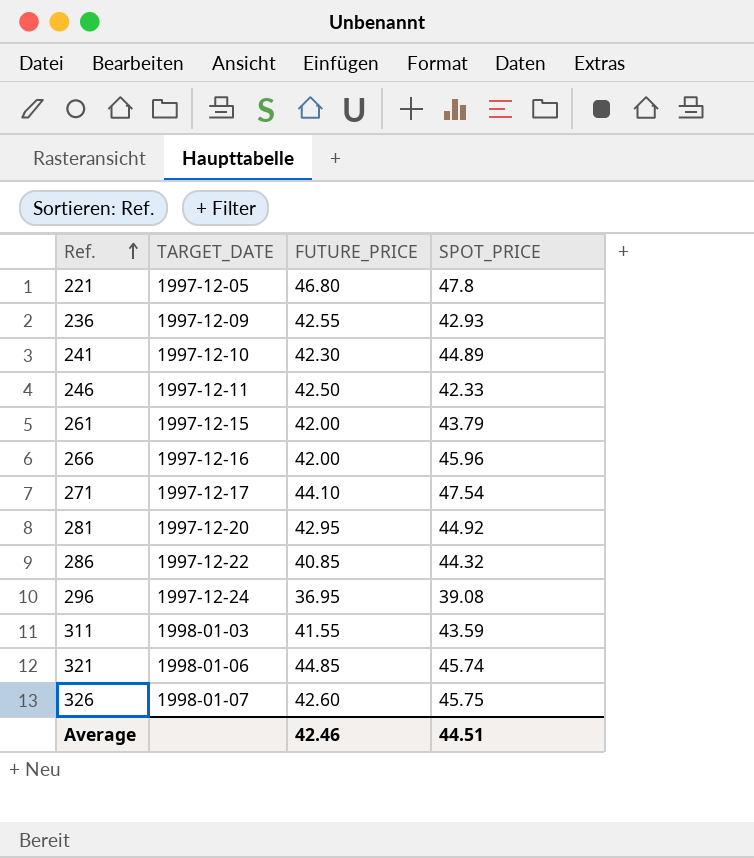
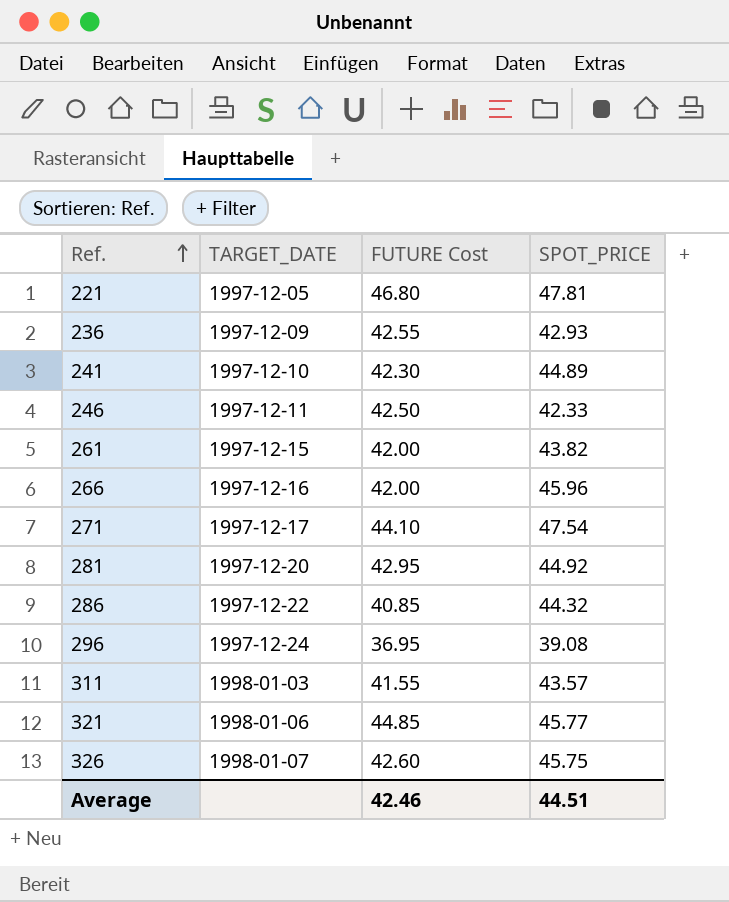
column name: FUTURE_PRICE -> FUTURE Cost
221 | SPOT_PRICE: 47.8 -> 47.81
261 | SPOT_PRICE: 43.79 -> 43.82
311 | SPOT_PRICE: 43.59 -> 43.57
321 | SPOT_PRICE: 45.74 -> 45.77

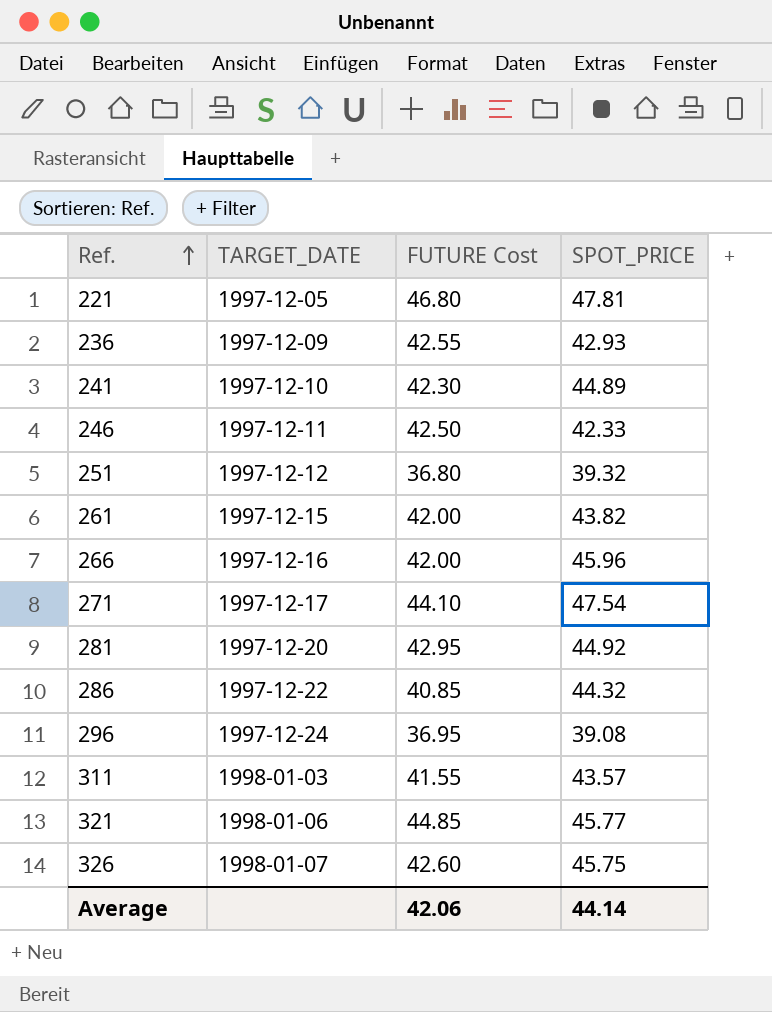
row 251: none -> 1997-12-12 | 36.80 | 39.32
Average | FUTURE Cost: 42.46 -> 42.06
Average | SPOT_PRICE: 44.51 -> 44.14

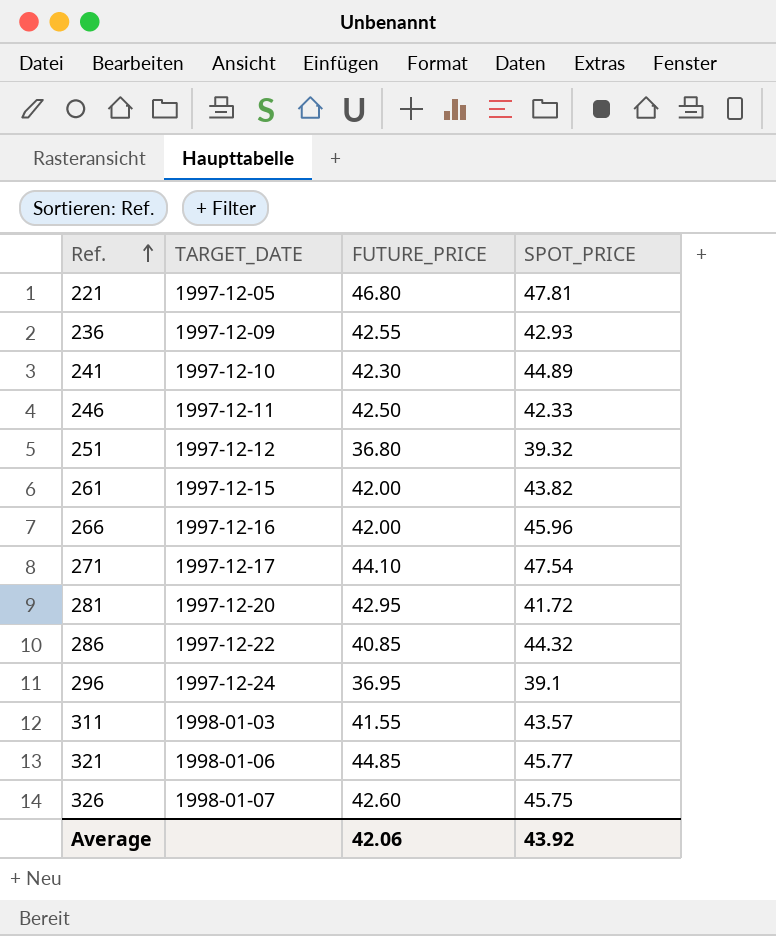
column name: FUTURE Cost -> FUTURE_PRICE
281 | SPOT_PRICE: 44.92 -> 41.72
296 | SPOT_PRICE: 39.08 -> 39.1
Average | SPOT_PRICE: 44.14 -> 43.92

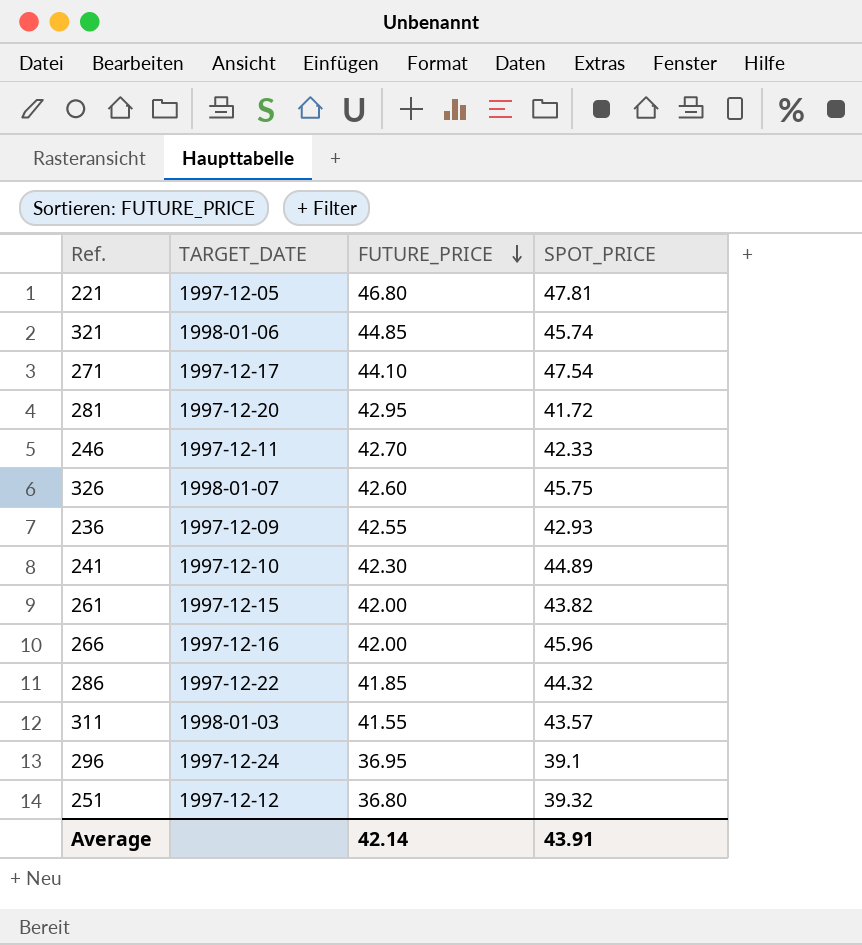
row order: Ref. ascending -> FUTURE_PRICE descending
321 | SPOT_PRICE: 45.77 -> 45.74
246 | FUTURE_PRICE: 42.50 -> 42.70
286 | FUTURE_PRICE: 40.85 -> 41.85
Average | FUTURE_PRICE: 42.06 -> 42.14
Average | SPOT_PRICE: 43.92 -> 43.91

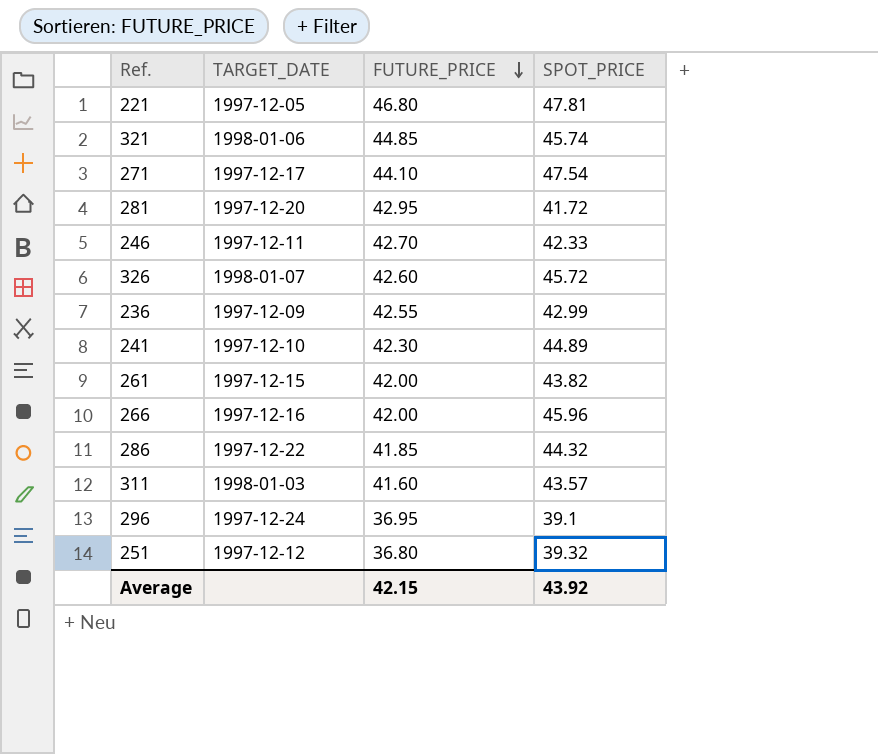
326 | SPOT_PRICE: 45.75 -> 45.72
236 | SPOT_PRICE: 42.93 -> 42.99
311 | FUTURE_PRICE: 41.55 -> 41.60
Average | FUTURE_PRICE: 42.14 -> 42.15
Average | SPOT_PRICE: 43.91 -> 43.92

